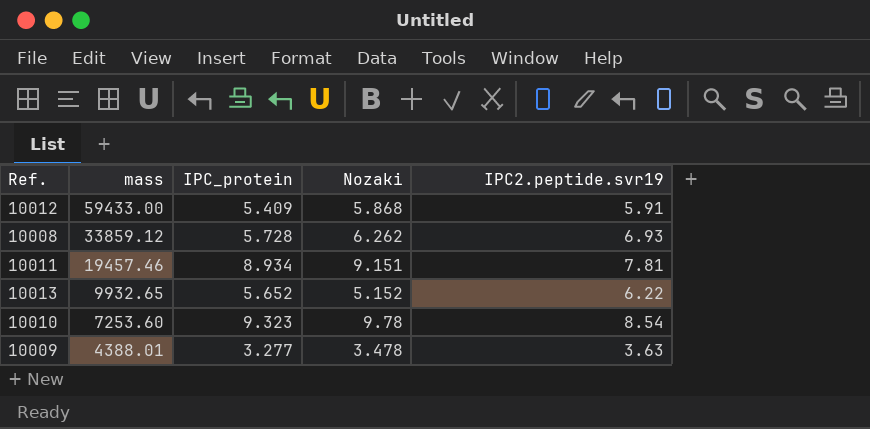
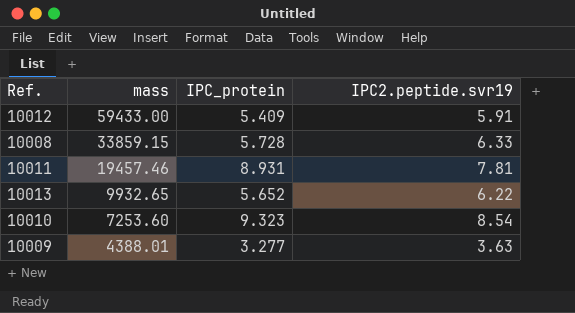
column Nozaki | position: 4 -> none
10008 | mass: 33859.12 -> 33859.15
10008 | IPC2.peptide.svr19: 6.93 -> 6.33
10011 | IPC_protein: 8.934 -> 8.931

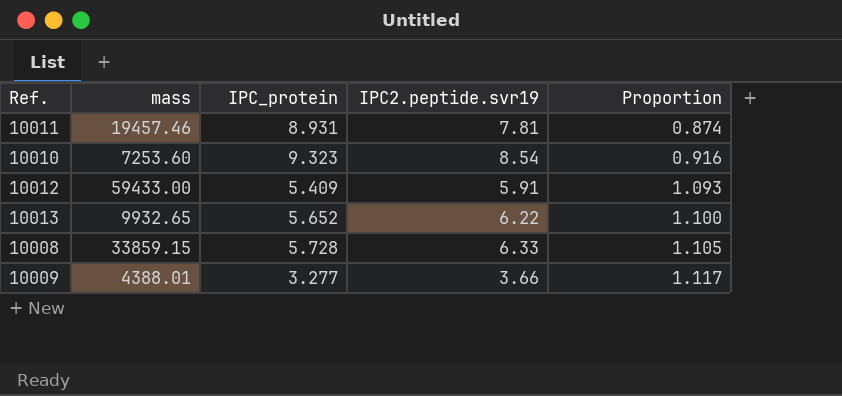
row order: mass descending -> Proportion ascending
column Proportion | formula: none -> [IPC2.peptide.svr19] / [IPC_protein]
10009 | IPC2.peptide.svr19: 3.63 -> 3.66

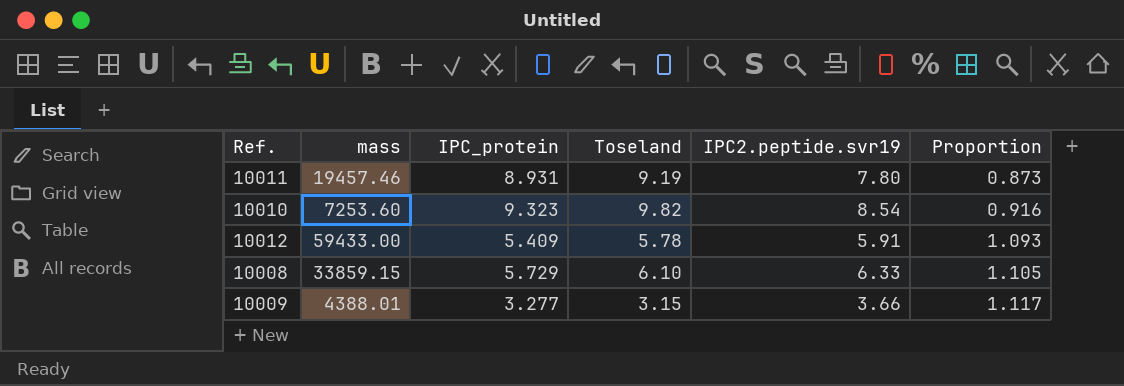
column Toseland | position: none -> 4
row 10013: 9932.65 | 5.652 | 6.22 | 1.100 -> none
10011 | IPC2.peptide.svr19: 7.81 -> 7.80
10011 | Proportion: 0.874 -> 0.873
10008 | IPC_protein: 5.728 -> 5.729

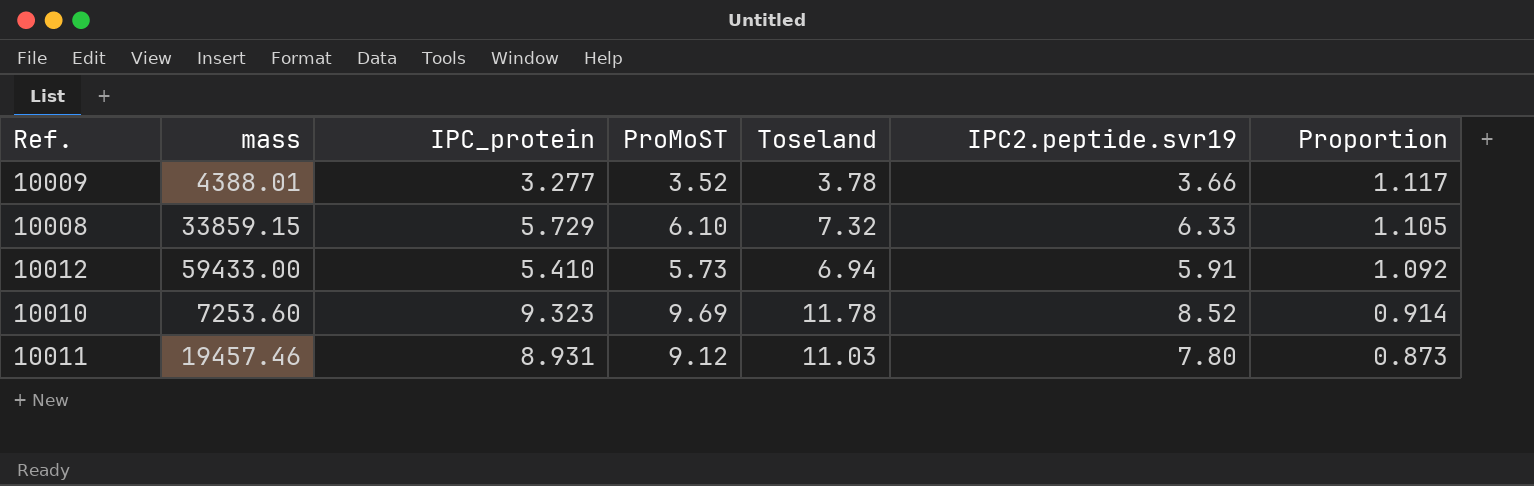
row order: Proportion ascending -> Proportion descending
column ProMoST | position: none -> 4
10009 | Toseland: 3.15 -> 3.78
10008 | Toseland: 6.10 -> 7.32
10012 | IPC_protein: 5.409 -> 5.410
10012 | Toseland: 5.78 -> 6.94
10012 | Proportion: 1.093 -> 1.092
10010 | Toseland: 9.82 -> 11.78
10010 | IPC2.peptide.svr19: 8.54 -> 8.52
10010 | Proportion: 0.916 -> 0.914
10011 | Toseland: 9.19 -> 11.03

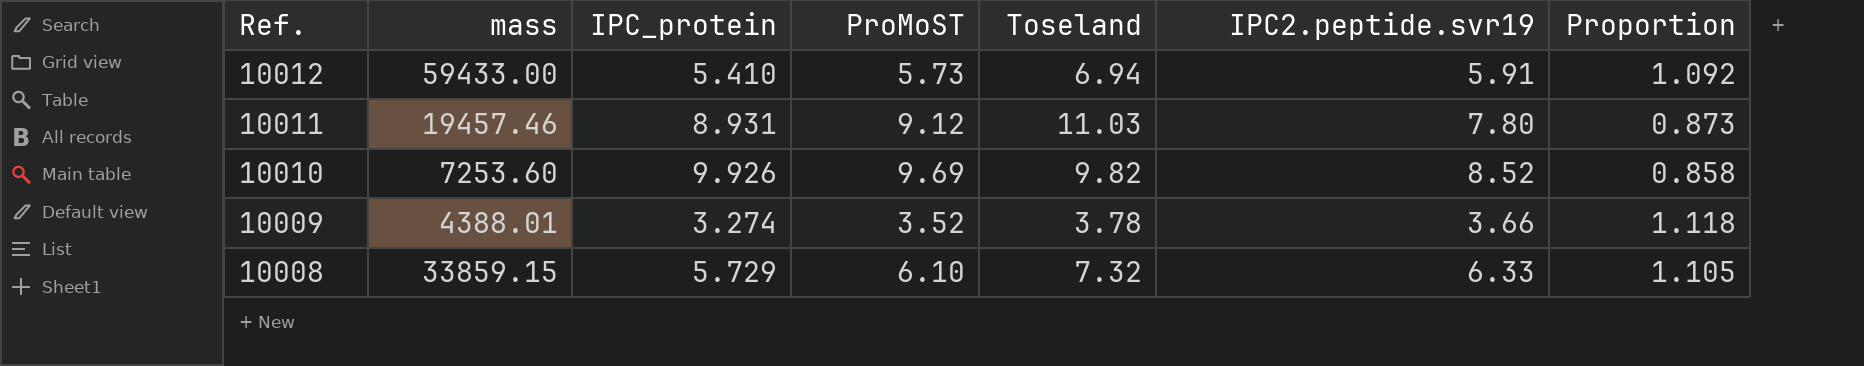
row order: Proportion descending -> Ref. descending
10010 | IPC_protein: 9.323 -> 9.926
10010 | Toseland: 11.78 -> 9.82
10010 | Proportion: 0.914 -> 0.858
10009 | IPC_protein: 3.277 -> 3.274
10009 | Proportion: 1.117 -> 1.118

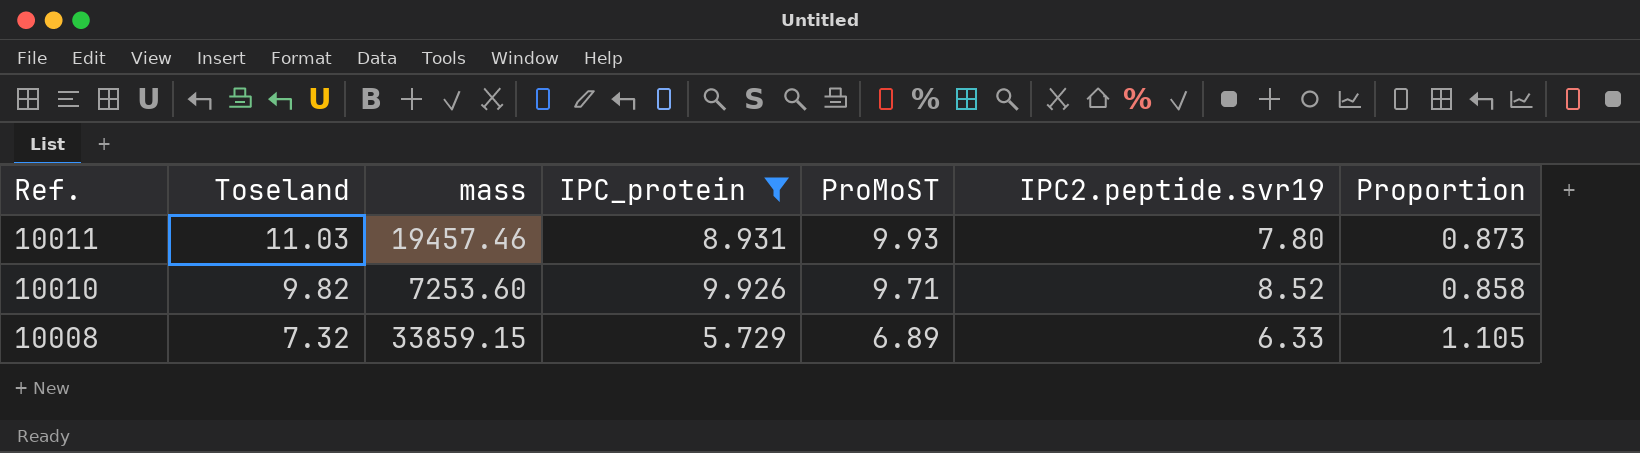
filter: none -> IPC_protein >= 5.729
column Toseland | position: 5 -> 2
10011 | ProMoST: 9.12 -> 9.93
10010 | ProMoST: 9.69 -> 9.71
10008 | ProMoST: 6.10 -> 6.89

